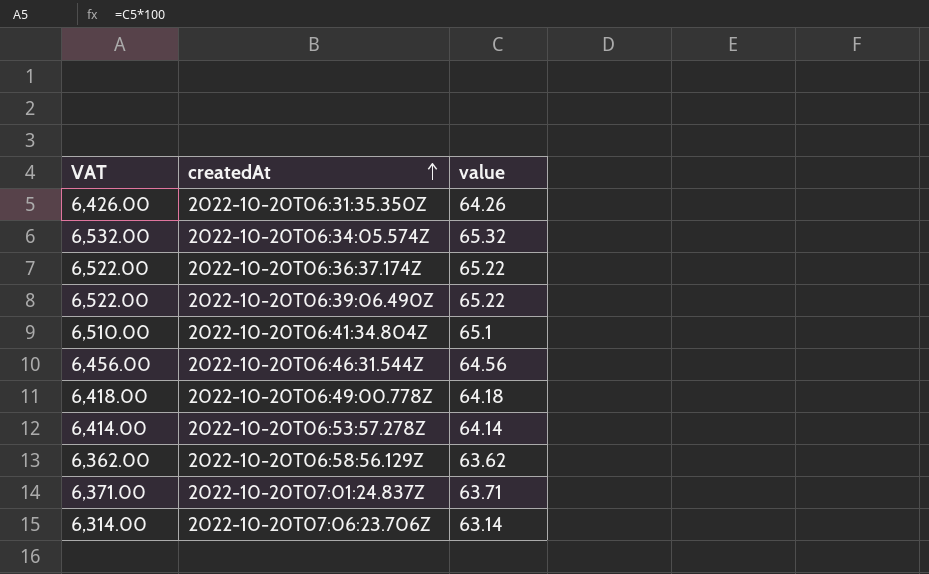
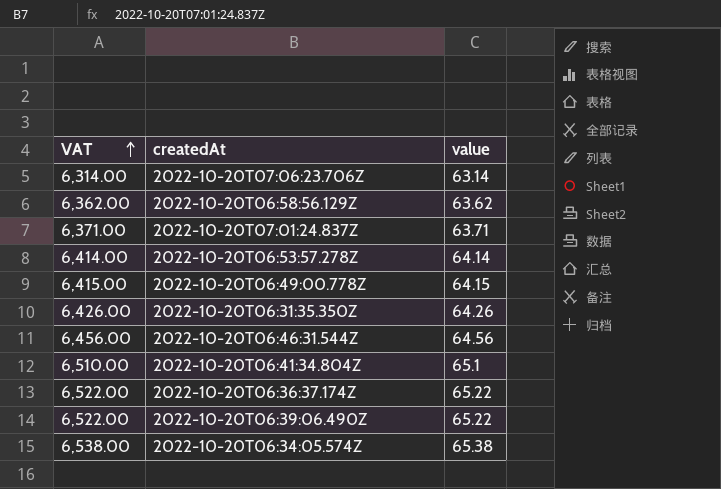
row order: createdAt ascending -> VAT ascending
2022-10-20T06:49:00.778Z | VAT: 6,418.00 -> 6,415.00
2022-10-20T06:49:00.778Z | value: 64.18 -> 64.15
2022-10-20T06:34:05.574Z | VAT: 6,532.00 -> 6,538.00
2022-10-20T06:34:05.574Z | value: 65.32 -> 65.38

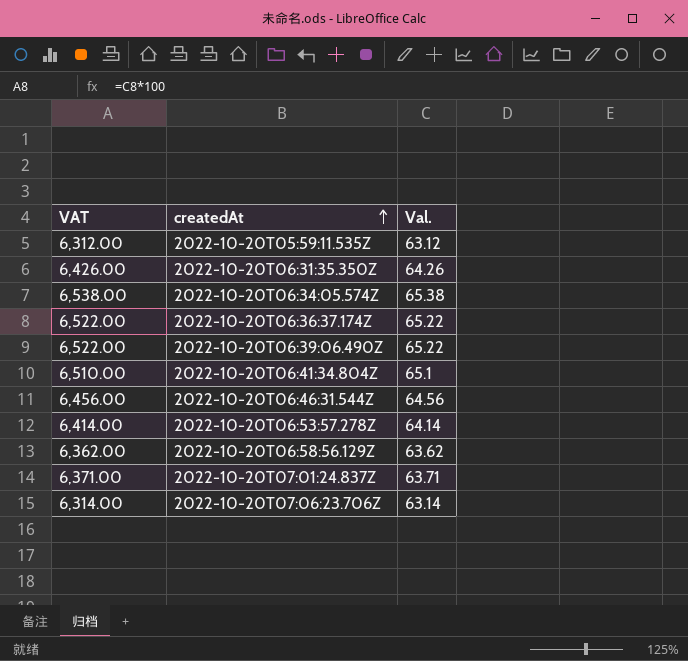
row order: VAT ascending -> createdAt ascending
column name: value -> Val.
row 2022-10-20T06:49:00.778Z: 6,415.00 | 64.15 -> none
row 2022-10-20T05:59:11.535Z: none -> 6,312.00 | 63.12

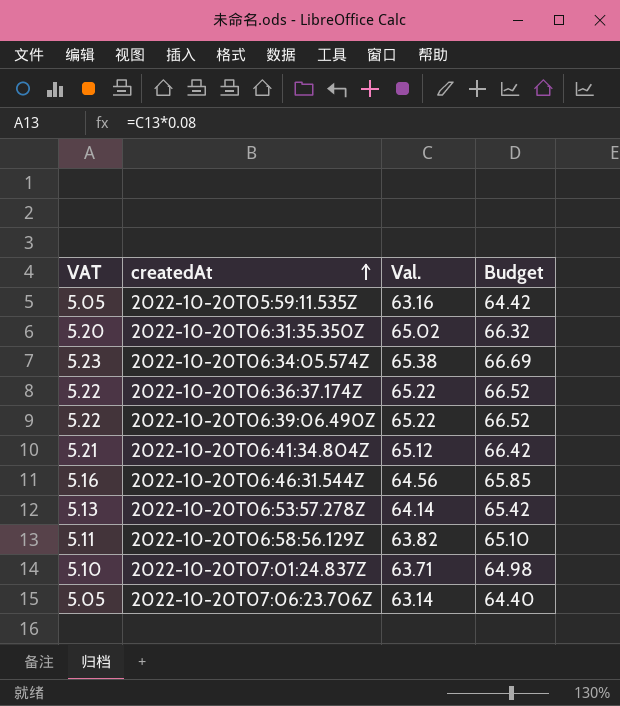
column VAT | formula: [Val.] * 100 -> [Val.] * 0.08
column Budget | formula: none -> [Val.] * 1.02
2022-10-20T05:59:11.535Z | Val.: 63.12 -> 63.16
2022-10-20T06:31:35.350Z | Val.: 64.26 -> 65.02
2022-10-20T06:41:34.804Z | Val.: 65.1 -> 65.12
2022-10-20T06:58:56.129Z | Val.: 63.62 -> 63.82

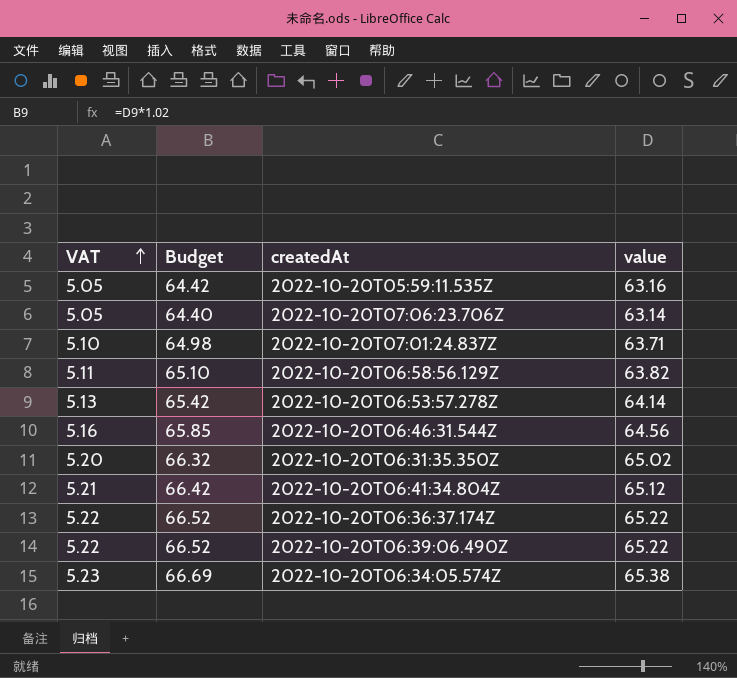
row order: createdAt ascending -> VAT ascending
column Budget | position: 4 -> 2
column name: Val. -> value

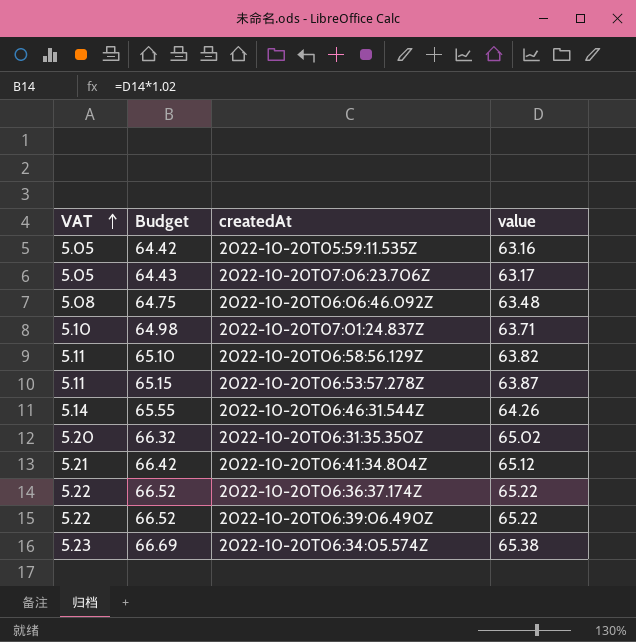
2022-10-20T07:06:23.706Z | Budget: 64.40 -> 64.43
2022-10-20T07:06:23.706Z | value: 63.14 -> 63.17
row 2022-10-20T06:06:46.092Z: none -> 5.08 | 64.75 | 63.48
2022-10-20T06:53:57.278Z | VAT: 5.13 -> 5.11
2022-10-20T06:53:57.278Z | Budget: 65.42 -> 65.15
2022-10-20T06:53:57.278Z | value: 64.14 -> 63.87
2022-10-20T06:46:31.544Z | VAT: 5.16 -> 5.14
2022-10-20T06:46:31.544Z | Budget: 65.85 -> 65.55
2022-10-20T06:46:31.544Z | value: 64.56 -> 64.26

